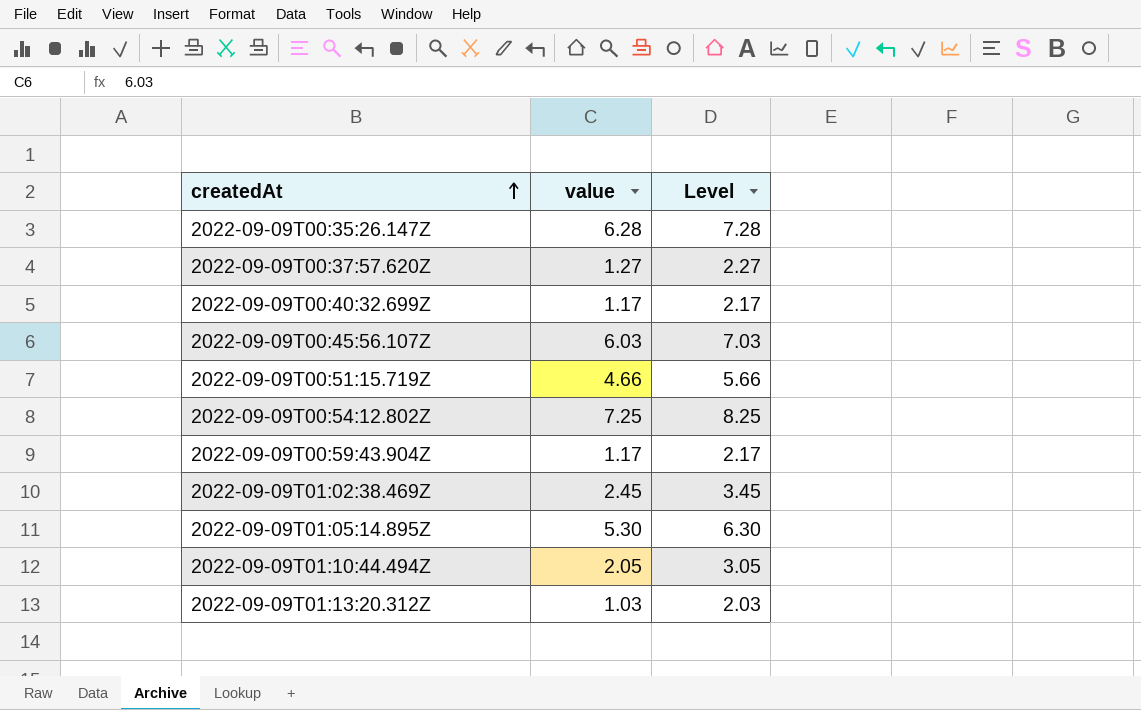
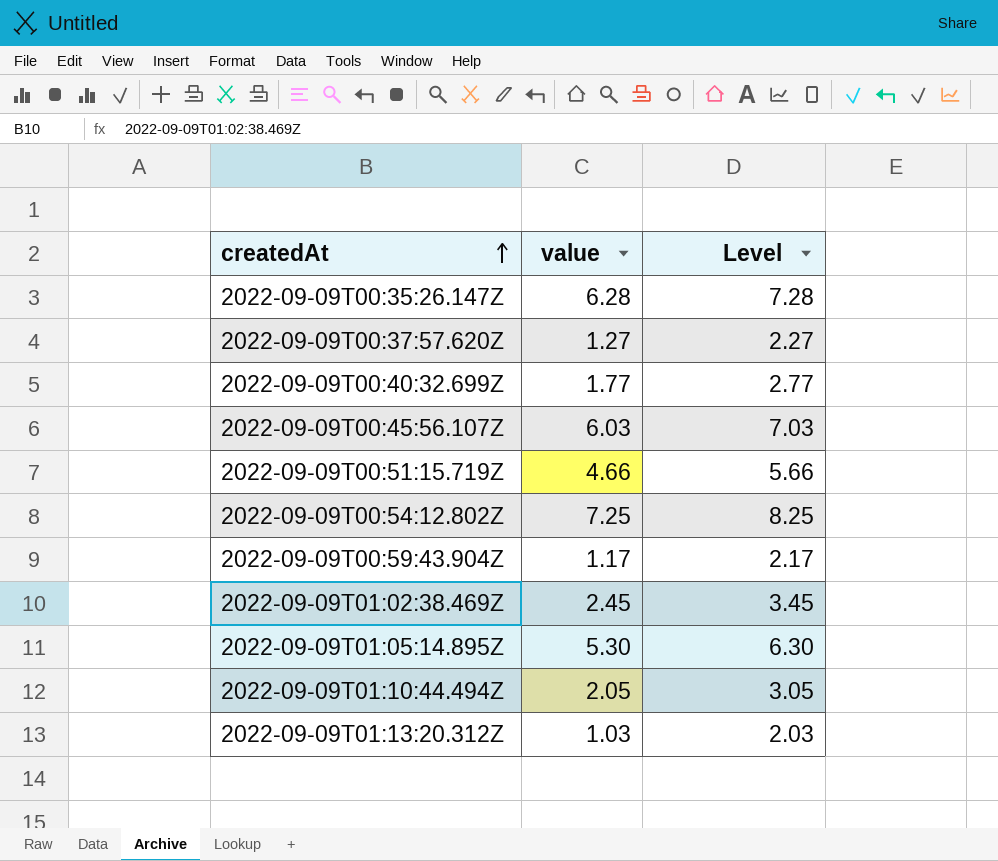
2022-09-09T00:40:32.699Z | value: 1.17 -> 1.77
2022-09-09T00:40:32.699Z | Level: 2.17 -> 2.77

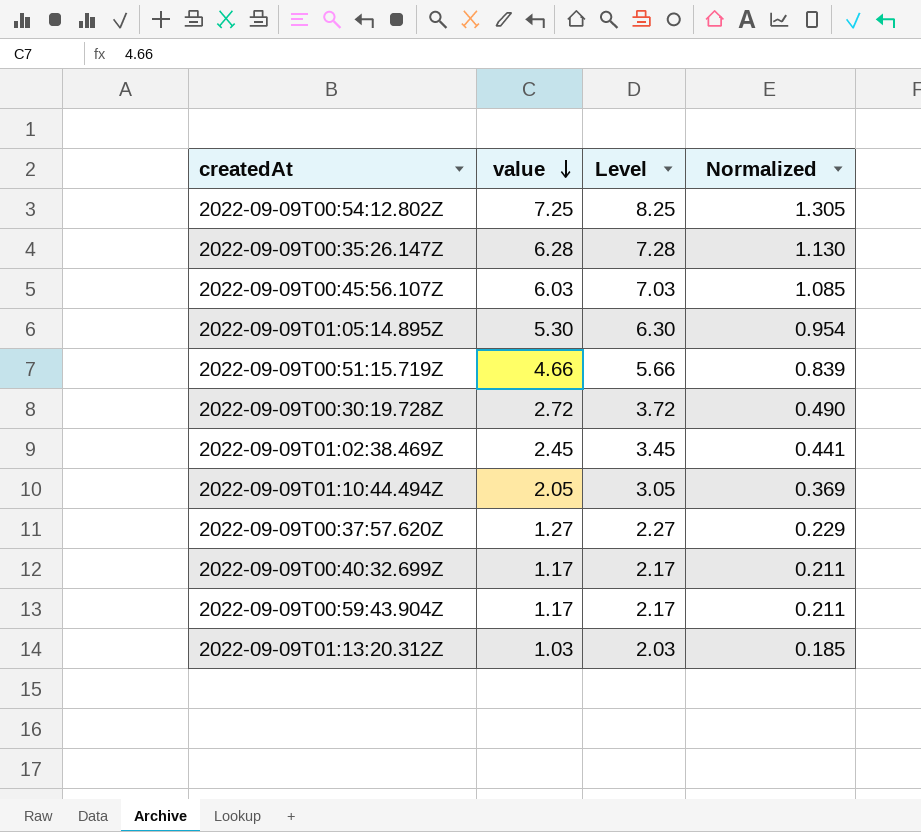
row order: createdAt ascending -> value descending
column Normalized | formula: none -> [value] * 0.18
row 2022-09-09T00:30:19.728Z: none -> 2.72 | 3.72 | 0.490
2022-09-09T00:40:32.699Z | value: 1.77 -> 1.17
2022-09-09T00:40:32.699Z | Level: 2.77 -> 2.17

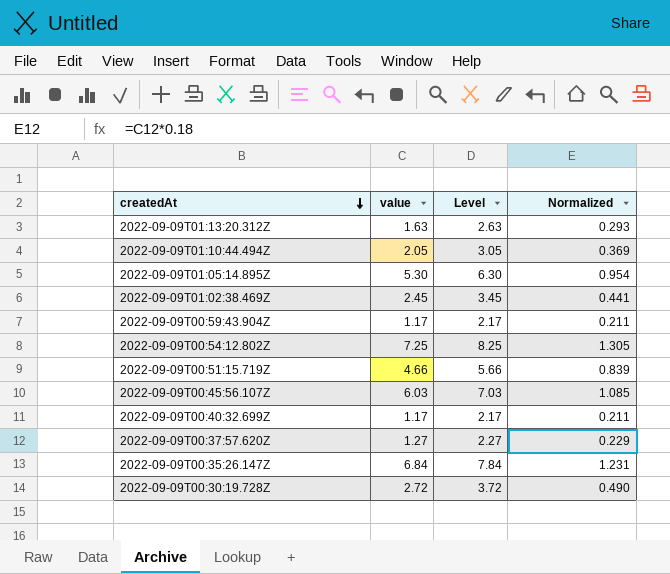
row order: value descending -> createdAt descending
2022-09-09T01:13:20.312Z | value: 1.03 -> 1.63
2022-09-09T01:13:20.312Z | Level: 2.03 -> 2.63
2022-09-09T01:13:20.312Z | Normalized: 0.185 -> 0.293
2022-09-09T00:35:26.147Z | value: 6.28 -> 6.84
2022-09-09T00:35:26.147Z | Level: 7.28 -> 7.84
2022-09-09T00:35:26.147Z | Normalized: 1.130 -> 1.231

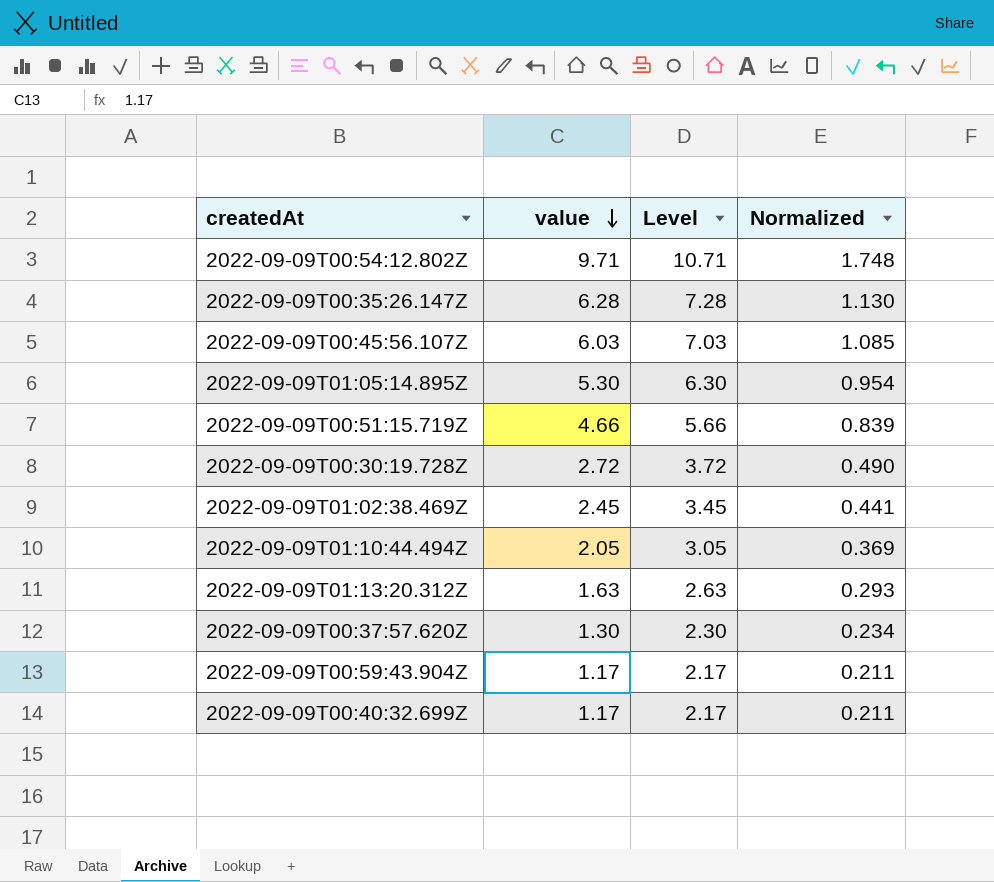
row order: createdAt descending -> value descending
2022-09-09T00:54:12.802Z | value: 7.25 -> 9.71
2022-09-09T00:54:12.802Z | Level: 8.25 -> 10.71
2022-09-09T00:54:12.802Z | Normalized: 1.305 -> 1.748
2022-09-09T00:35:26.147Z | value: 6.84 -> 6.28
2022-09-09T00:35:26.147Z | Level: 7.84 -> 7.28
2022-09-09T00:35:26.147Z | Normalized: 1.231 -> 1.130
2022-09-09T00:37:57.620Z | value: 1.27 -> 1.30
2022-09-09T00:37:57.620Z | Level: 2.27 -> 2.30
2022-09-09T00:37:57.620Z | Normalized: 0.229 -> 0.234

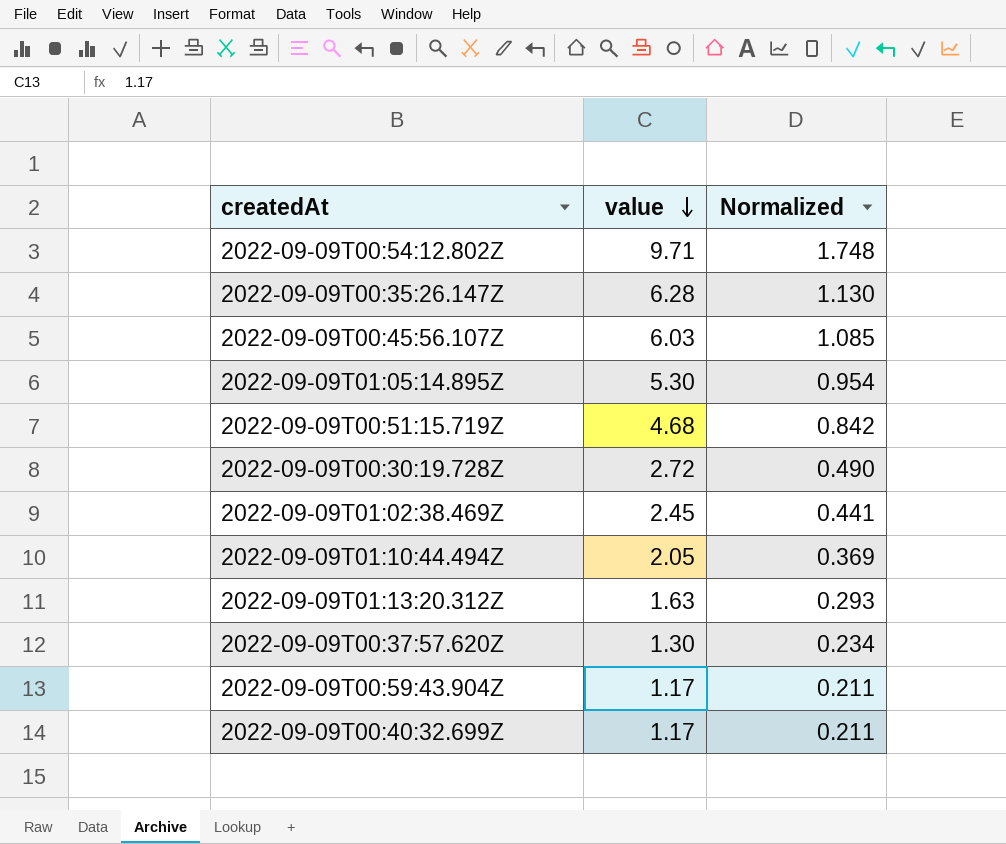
column Level | formula: [value] + 1 -> none
2022-09-09T00:51:15.719Z | value: 4.66 -> 4.68
2022-09-09T00:51:15.719Z | Normalized: 0.839 -> 0.842

